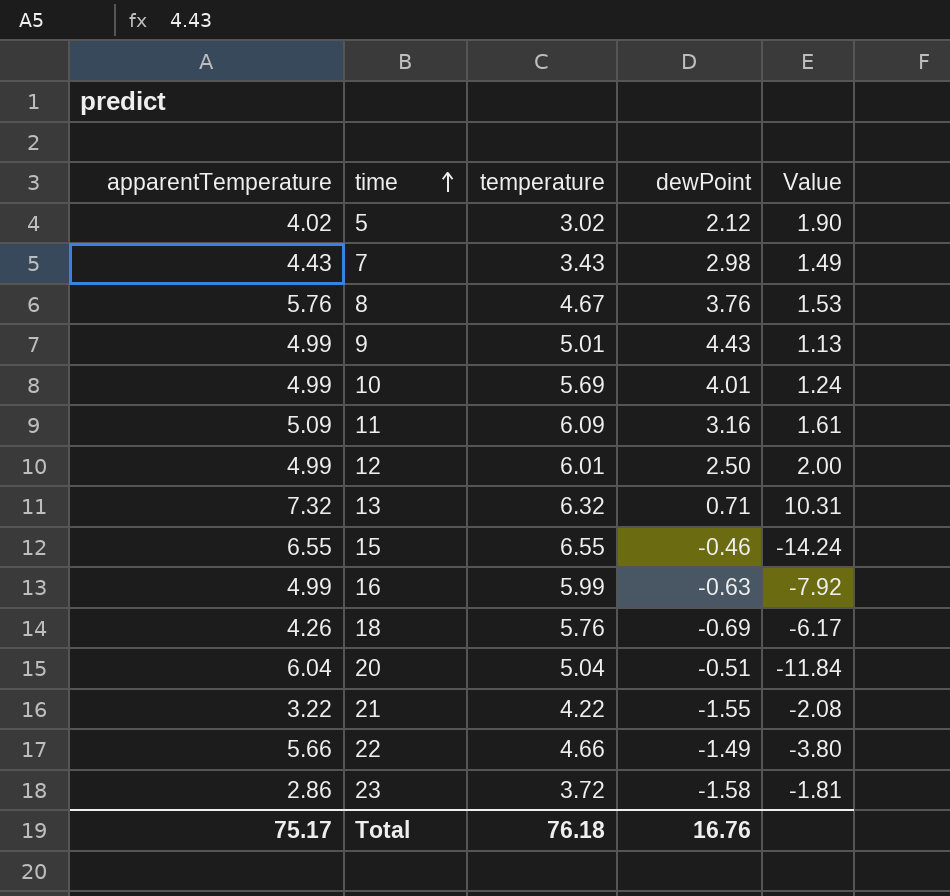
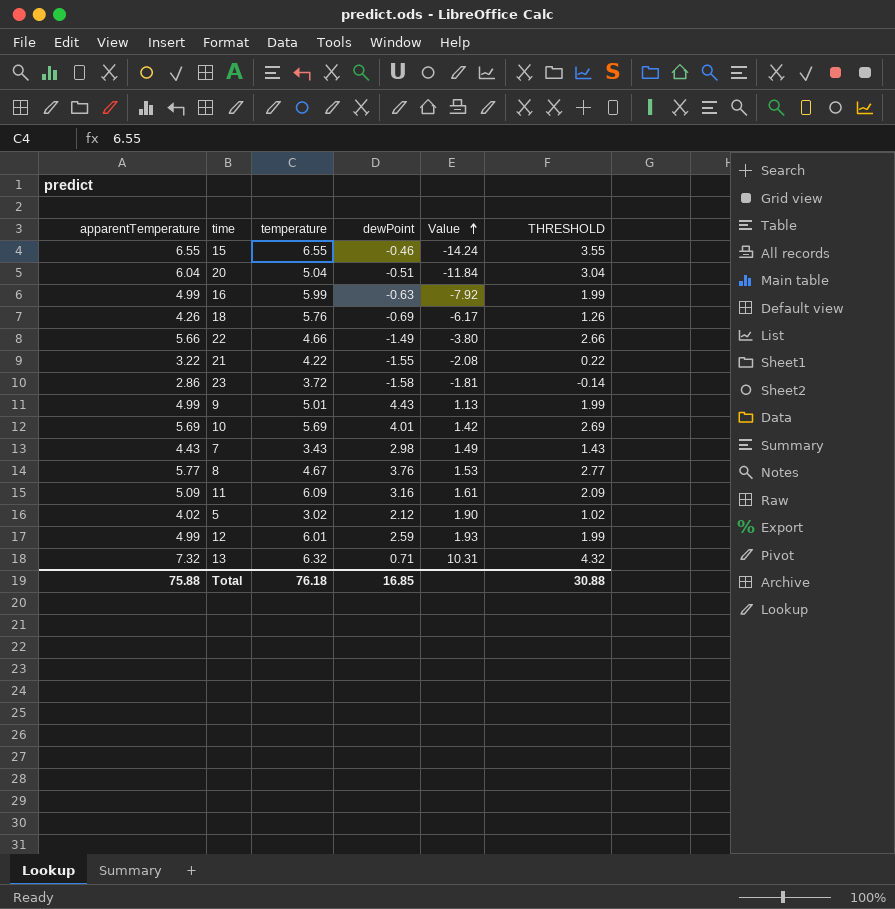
row order: time ascending -> Value ascending
column THRESHOLD | formula: none -> [apparentTemperature] - 3
10 | apparentTemperature: 4.99 -> 5.69
10 | Value: 1.24 -> 1.42
8 | apparentTemperature: 5.76 -> 5.77
12 | dewPoint: 2.50 -> 2.59
12 | Value: 2.00 -> 1.93
Total | apparentTemperature: 75.17 -> 75.88
Total | dewPoint: 16.76 -> 16.85

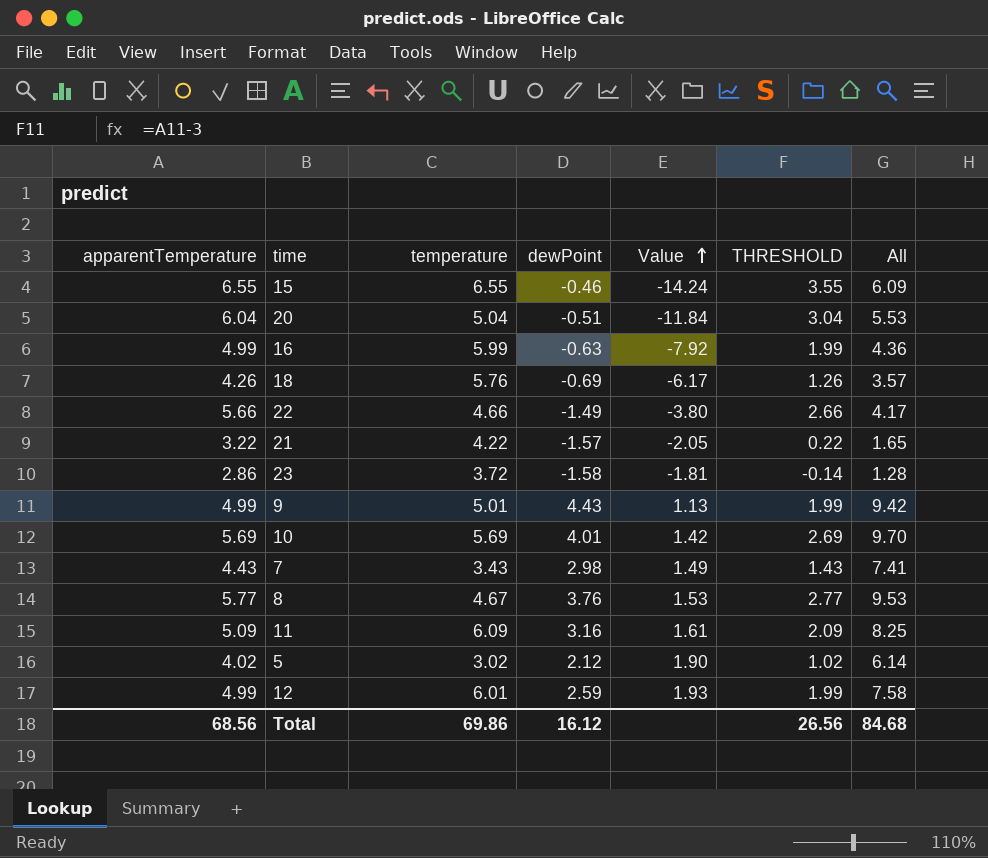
column All | formula: none -> [apparentTemperature] + [dewPoint]
row 13: 7.32 | 6.32 | 0.71 | 10.31 | 4.32 -> none
21 | dewPoint: -1.55 -> -1.57
21 | Value: -2.08 -> -2.05
Total | apparentTemperature: 75.88 -> 68.56
Total | temperature: 76.18 -> 69.86
Total | dewPoint: 16.85 -> 16.12
Total | THRESHOLD: 30.88 -> 26.56

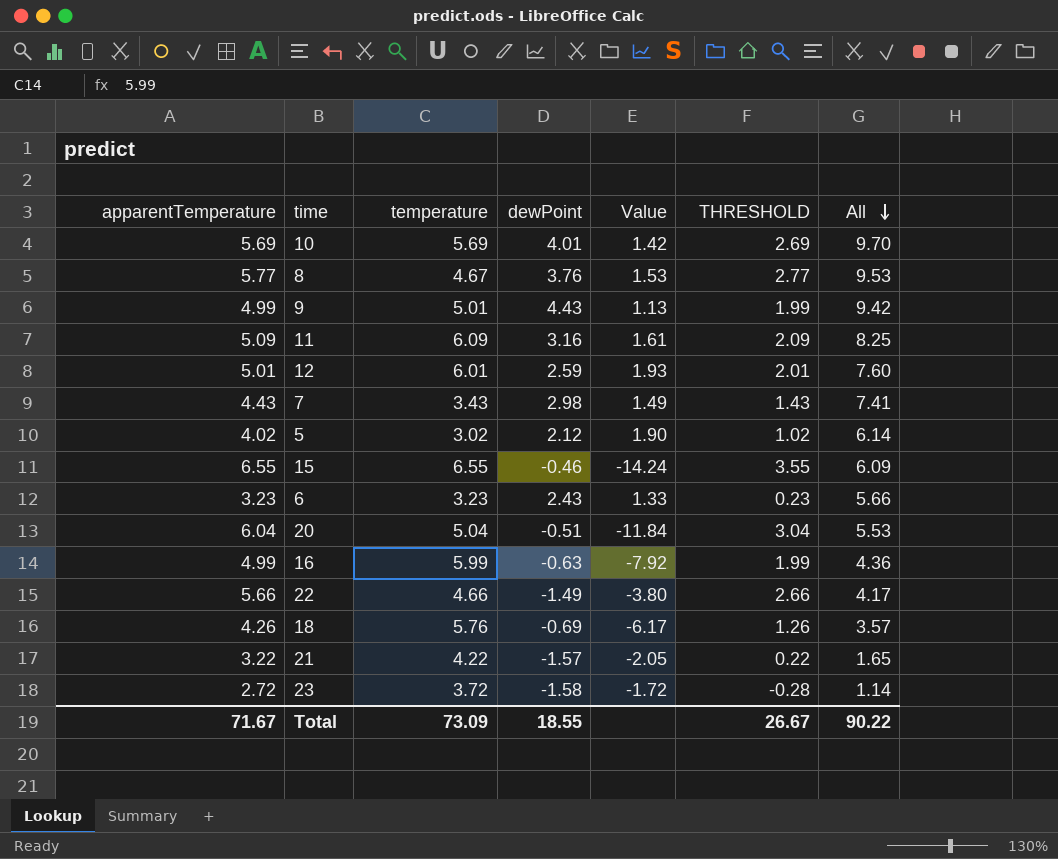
row order: Value ascending -> All descending
12 | apparentTemperature: 4.99 -> 5.01
12 | THRESHOLD: 1.99 -> 2.01
12 | All: 7.58 -> 7.60
row 6: none -> 3.23 | 3.23 | 2.43 | 1.33 | 0.23 | 5.66
23 | apparentTemperature: 2.86 -> 2.72
23 | Value: -1.81 -> -1.72
23 | THRESHOLD: -0.14 -> -0.28
23 | All: 1.28 -> 1.14
Total | apparentTemperature: 68.56 -> 71.67
Total | temperature: 69.86 -> 73.09
Total | dewPoint: 16.12 -> 18.55
Total | THRESHOLD: 26.56 -> 26.67
Total | All: 84.68 -> 90.22

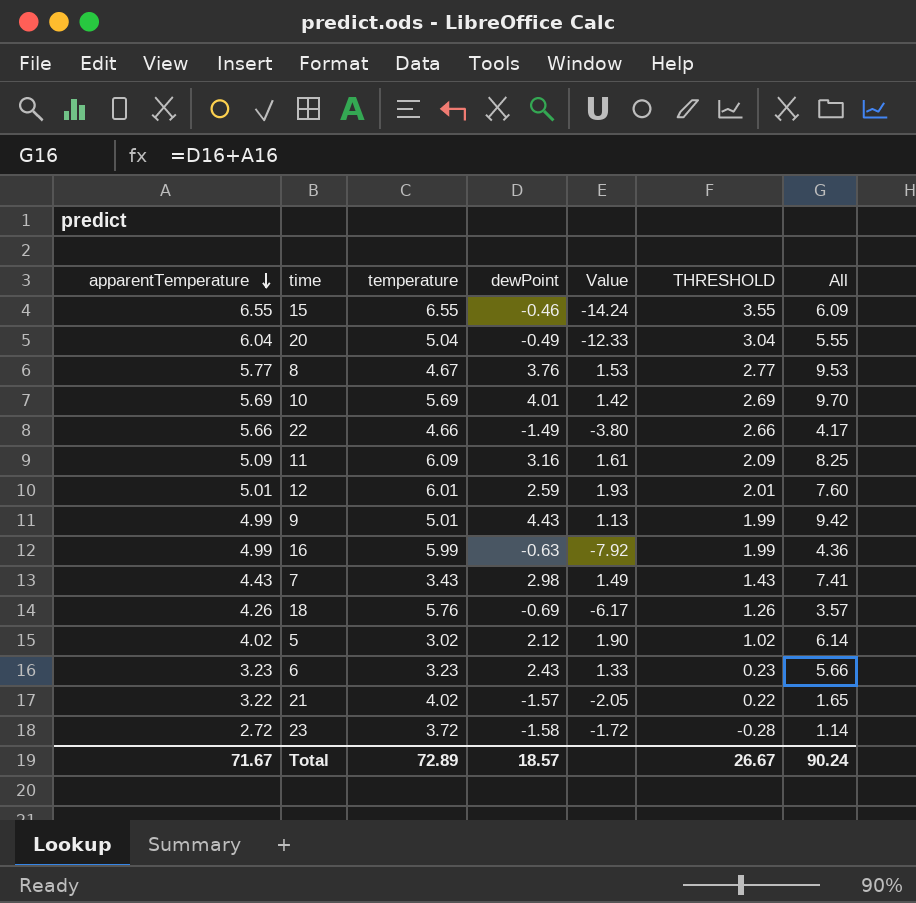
row order: All descending -> apparentTemperature descending
20 | dewPoint: -0.51 -> -0.49
20 | Value: -11.84 -> -12.33
20 | All: 5.53 -> 5.55
21 | temperature: 4.22 -> 4.02
Total | temperature: 73.09 -> 72.89
Total | dewPoint: 18.55 -> 18.57
Total | All: 90.22 -> 90.24

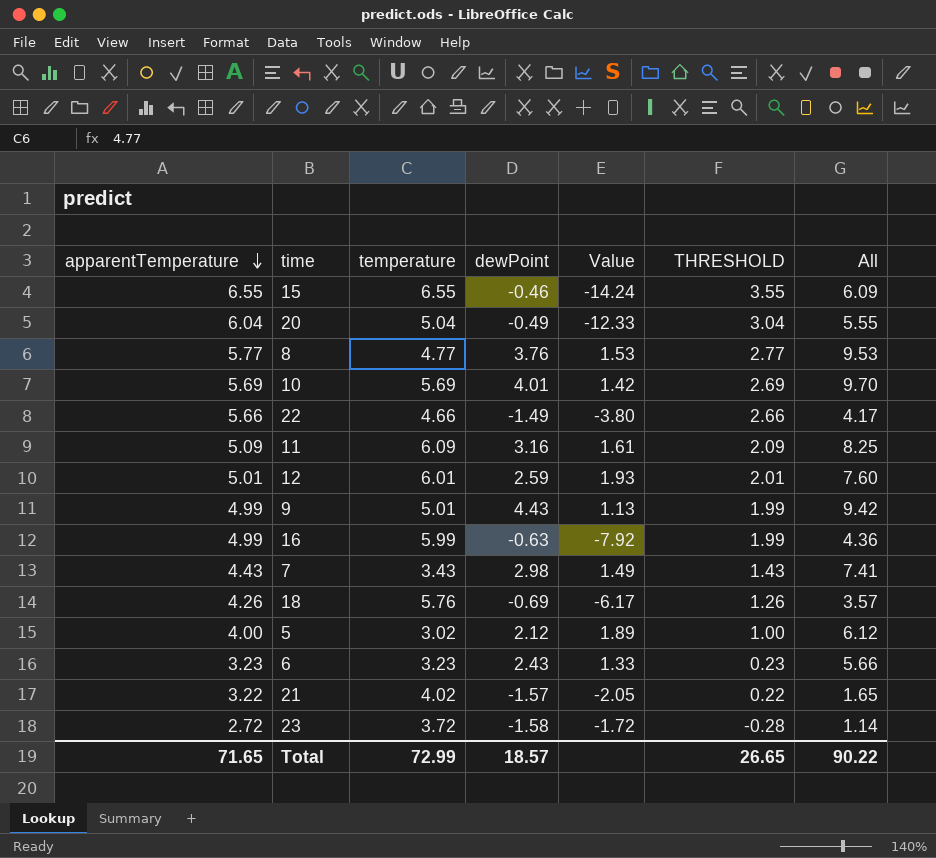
8 | temperature: 4.67 -> 4.77
5 | apparentTemperature: 4.02 -> 4.00
5 | Value: 1.90 -> 1.89
5 | THRESHOLD: 1.02 -> 1.00
5 | All: 6.14 -> 6.12
Total | apparentTemperature: 71.67 -> 71.65
Total | temperature: 72.89 -> 72.99
Total | THRESHOLD: 26.67 -> 26.65
Total | All: 90.24 -> 90.22

